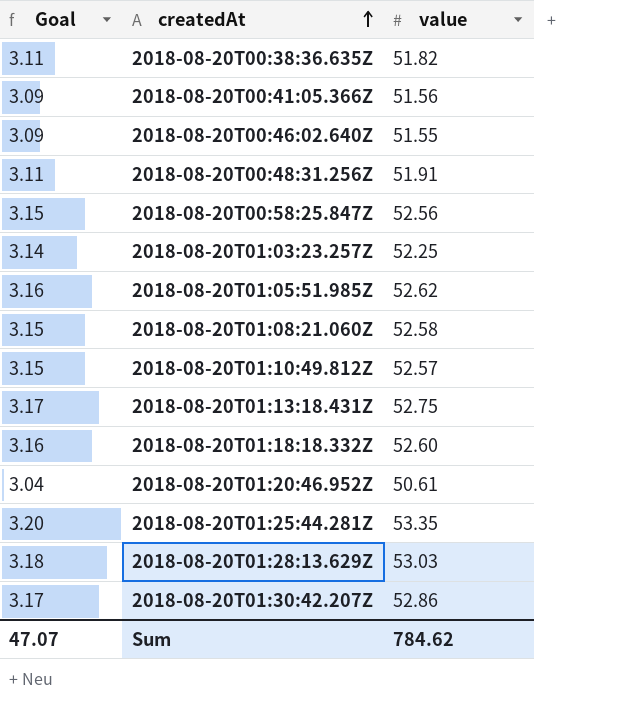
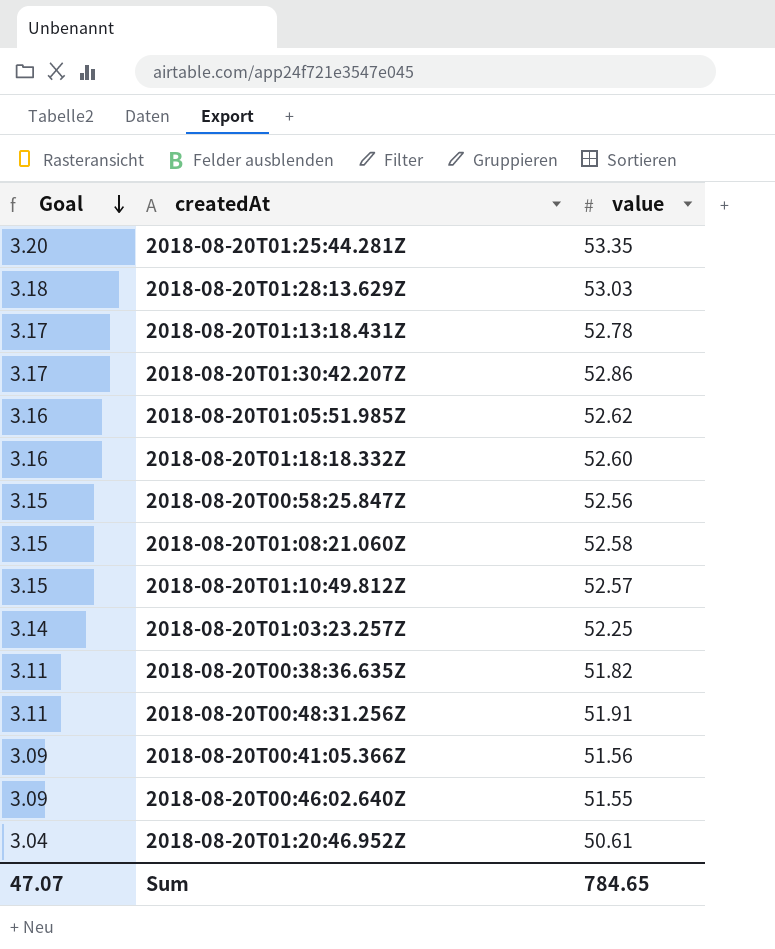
row order: createdAt ascending -> Goal descending
2018-08-20T01:13:18.431Z | value: 52.75 -> 52.78
Sum | value: 784.62 -> 784.65

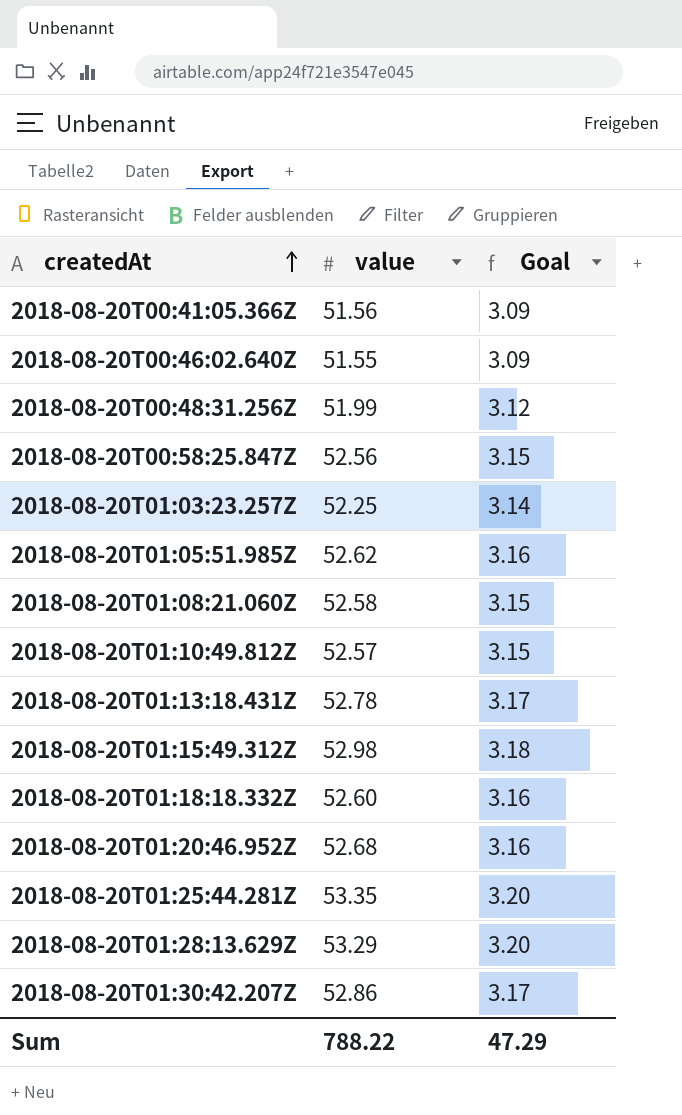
row order: Goal descending -> createdAt ascending
column Goal | position: 1 -> 3
row 2018-08-20T00:38:36.635Z: 3.11 | 51.82 -> none
2018-08-20T00:48:31.256Z | value: 51.91 -> 51.99
2018-08-20T00:48:31.256Z | Goal: 3.11 -> 3.12
row 2018-08-20T01:15:49.312Z: none -> 52.98 | 3.18
2018-08-20T01:20:46.952Z | value: 50.61 -> 52.68
2018-08-20T01:20:46.952Z | Goal: 3.04 -> 3.16
2018-08-20T01:28:13.629Z | value: 53.03 -> 53.29
2018-08-20T01:28:13.629Z | Goal: 3.18 -> 3.20
Sum | value: 784.65 -> 788.22
Sum | Goal: 47.07 -> 47.29

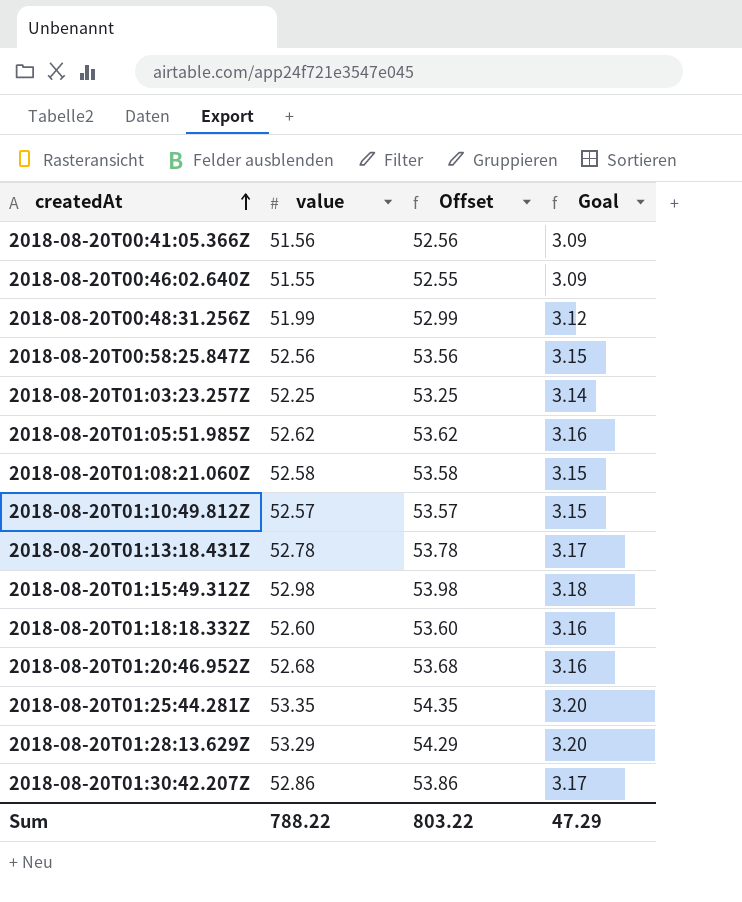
column Offset | formula: none -> [value] + 1

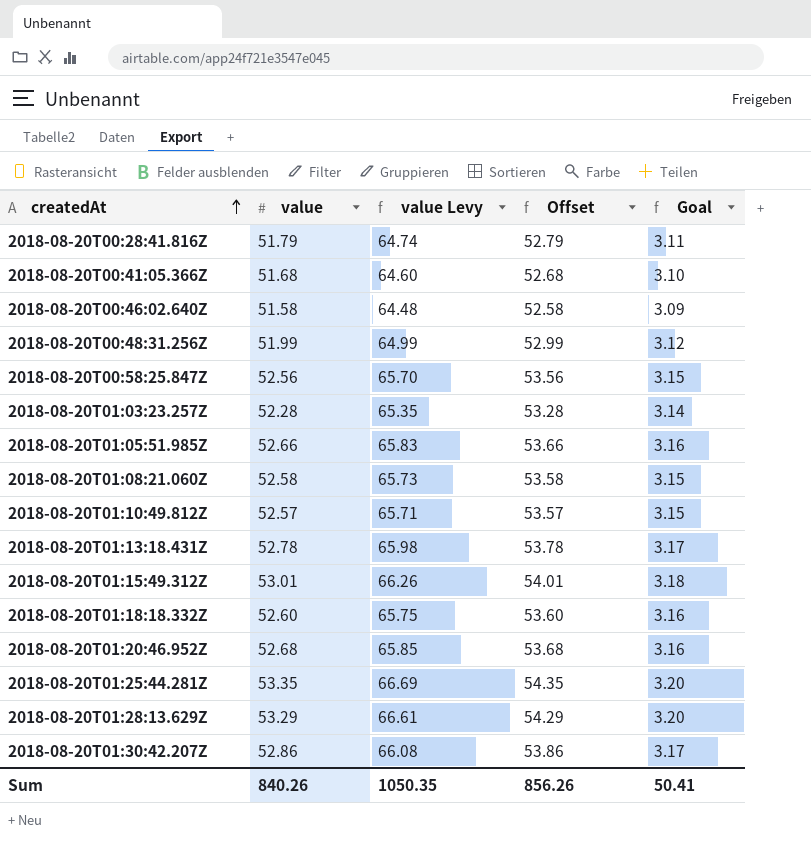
column value Levy | formula: none -> [value] * 1.25
row 2018-08-20T00:28:41.816Z: none -> 51.79 | 64.74 | 52.79 | 3.11
2018-08-20T00:41:05.366Z | value: 51.56 -> 51.68
2018-08-20T00:41:05.366Z | Offset: 52.56 -> 52.68
2018-08-20T00:41:05.366Z | Goal: 3.09 -> 3.10
2018-08-20T00:46:02.640Z | value: 51.55 -> 51.58
2018-08-20T00:46:02.640Z | Offset: 52.55 -> 52.58
2018-08-20T01:03:23.257Z | value: 52.25 -> 52.28
2018-08-20T01:03:23.257Z | Offset: 53.25 -> 53.28
2018-08-20T01:05:51.985Z | value: 52.62 -> 52.66
2018-08-20T01:05:51.985Z | Offset: 53.62 -> 53.66
2018-08-20T01:15:49.312Z | value: 52.98 -> 53.01
2018-08-20T01:15:49.312Z | Offset: 53.98 -> 54.01
Sum | value: 788.22 -> 840.26
Sum | Offset: 803.22 -> 856.26
Sum | Goal: 47.29 -> 50.41

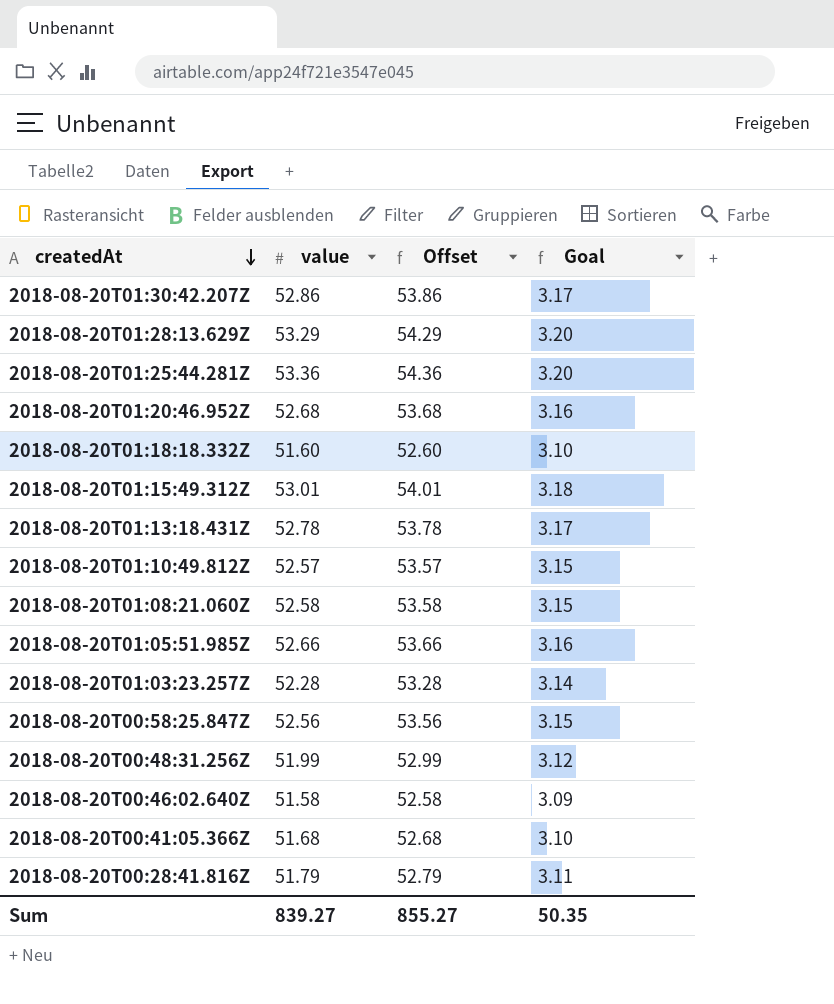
row order: createdAt ascending -> createdAt descending
column value Levy | formula: [value] * 1.25 -> none
2018-08-20T01:25:44.281Z | value: 53.35 -> 53.36
2018-08-20T01:25:44.281Z | Offset: 54.35 -> 54.36
2018-08-20T01:18:18.332Z | value: 52.60 -> 51.60
2018-08-20T01:18:18.332Z | Offset: 53.60 -> 52.60
2018-08-20T01:18:18.332Z | Goal: 3.16 -> 3.10
Sum | value: 840.26 -> 839.27
Sum | Offset: 856.26 -> 855.27
Sum | Goal: 50.41 -> 50.35

